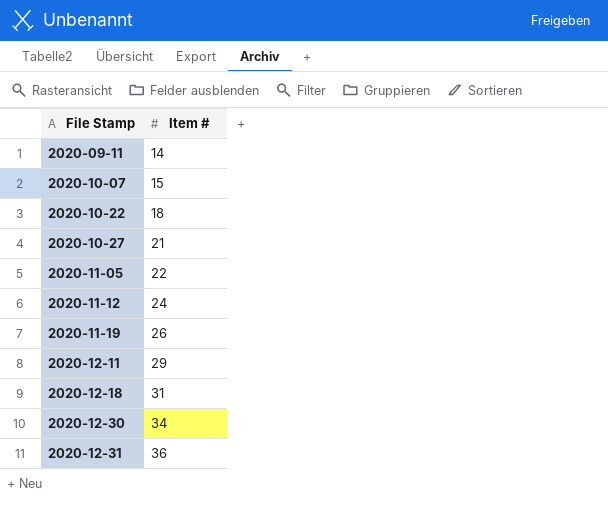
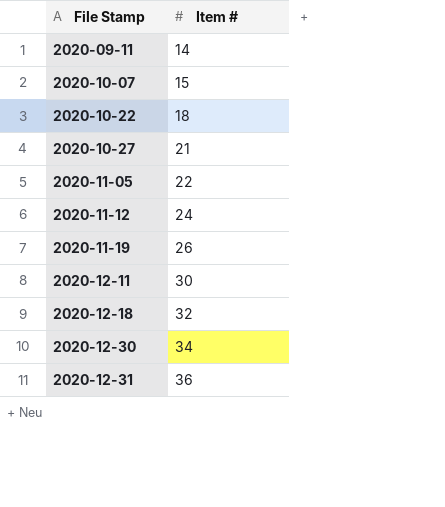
2020-12-11 | Item #: 29 -> 30
2020-12-18 | Item #: 31 -> 32

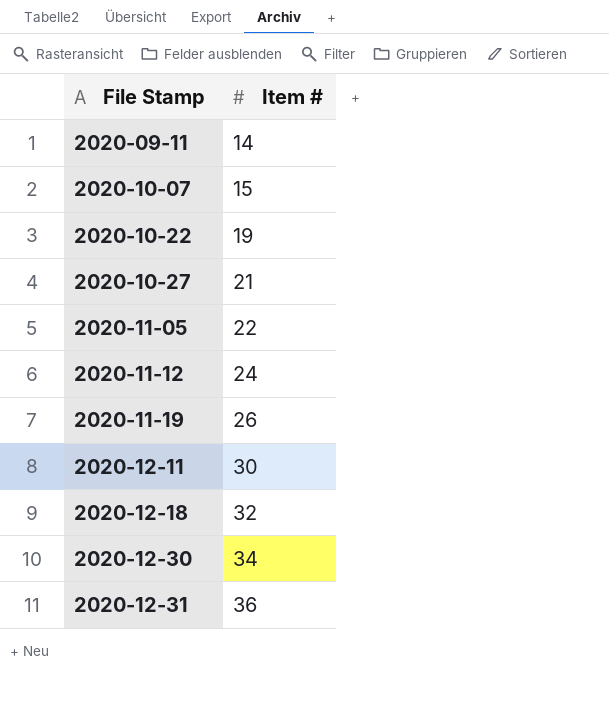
2020-10-22 | Item #: 18 -> 19

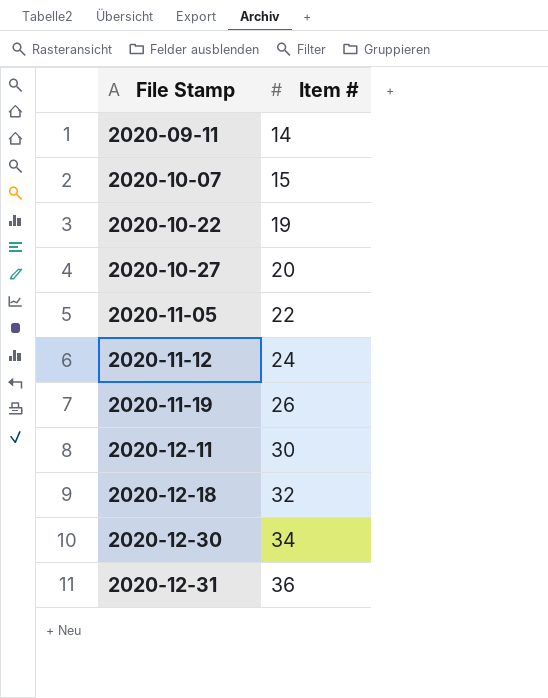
2020-10-27 | Item #: 21 -> 20

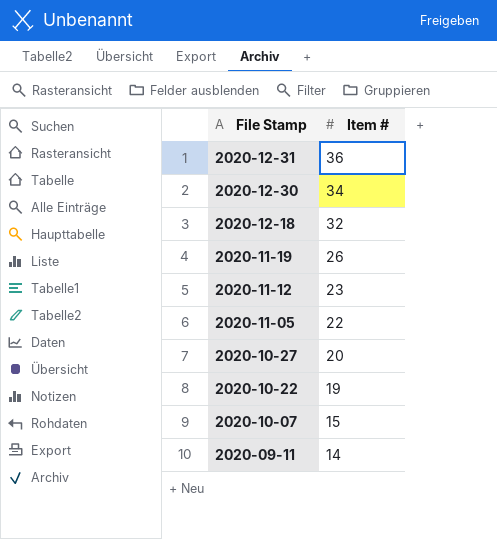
row order: File Stamp ascending -> File Stamp descending
row 2020-12-11: 30 -> none
2020-11-12 | Item #: 24 -> 23

